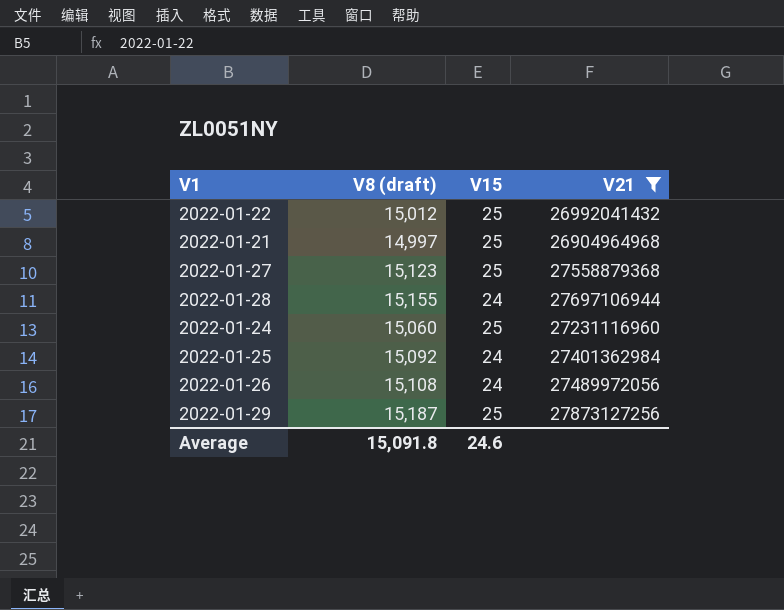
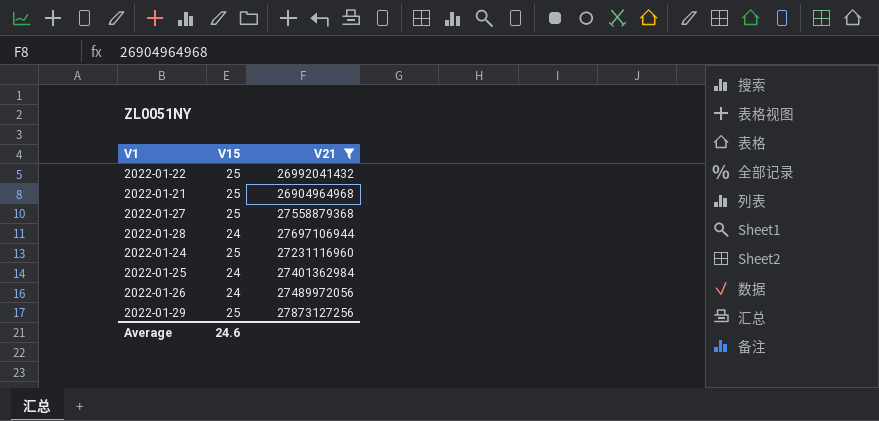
column V8 (draft) | position: 2 -> none

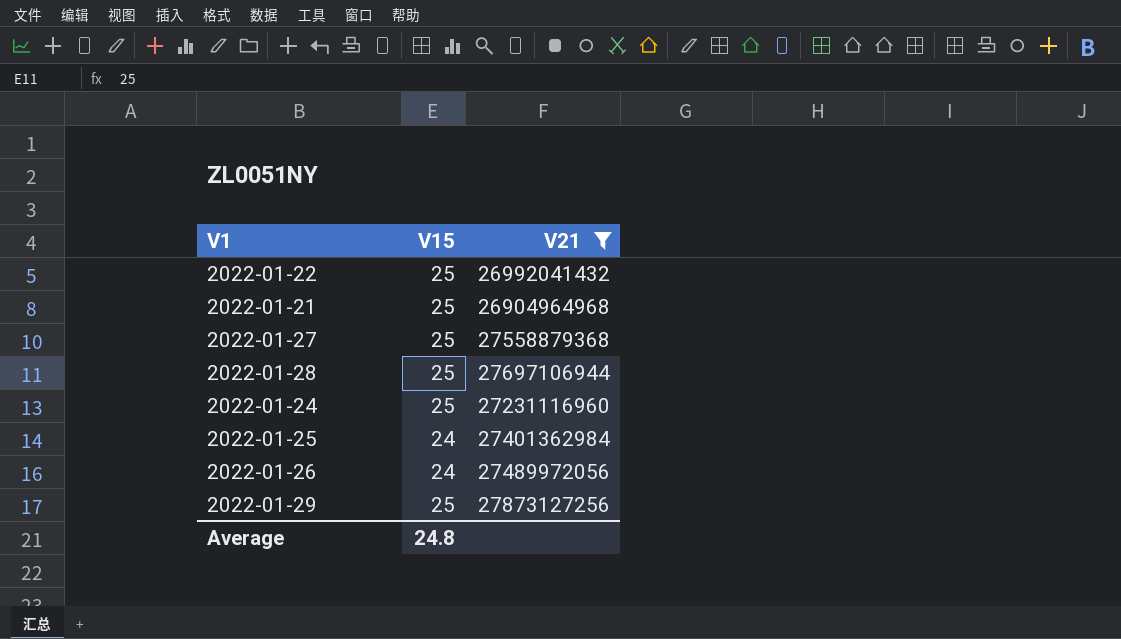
2022-01-28 | V15: 24 -> 25
Average | V15: 24.6 -> 24.8

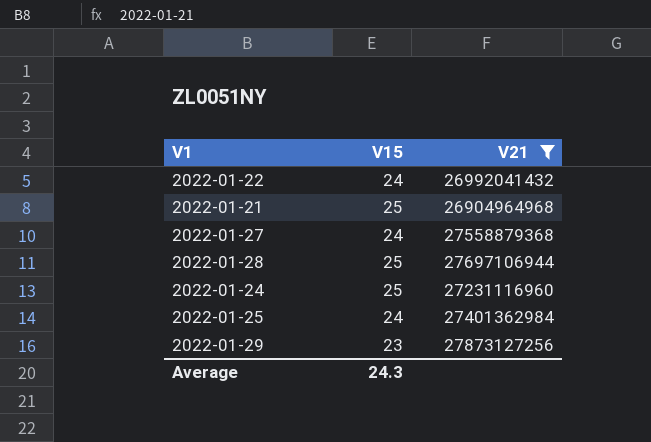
row 2022-01-26: 24 | 27489972056 -> none
2022-01-22 | V15: 25 -> 24
2022-01-27 | V15: 25 -> 24
2022-01-29 | V15: 25 -> 23
Average | V15: 24.8 -> 24.3

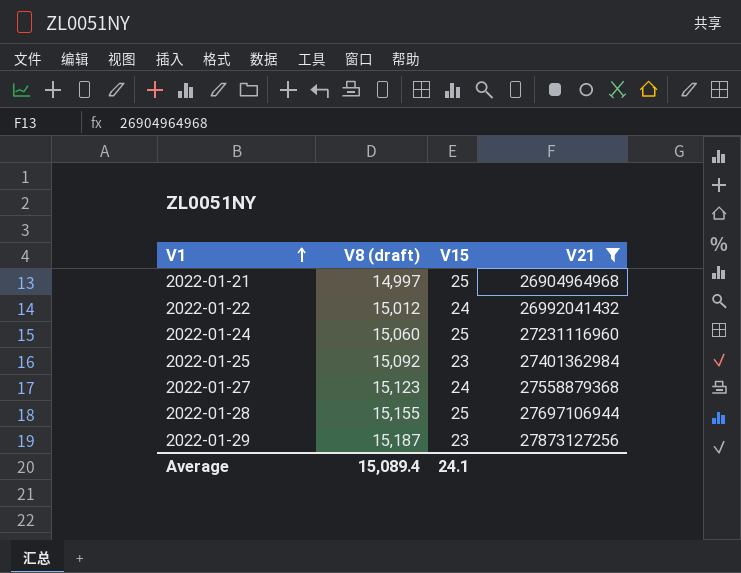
row order: none -> V1 ascending
column V8 (draft) | position: none -> 2
2022-01-25 | V15: 24 -> 23
Average | V15: 24.3 -> 24.1

